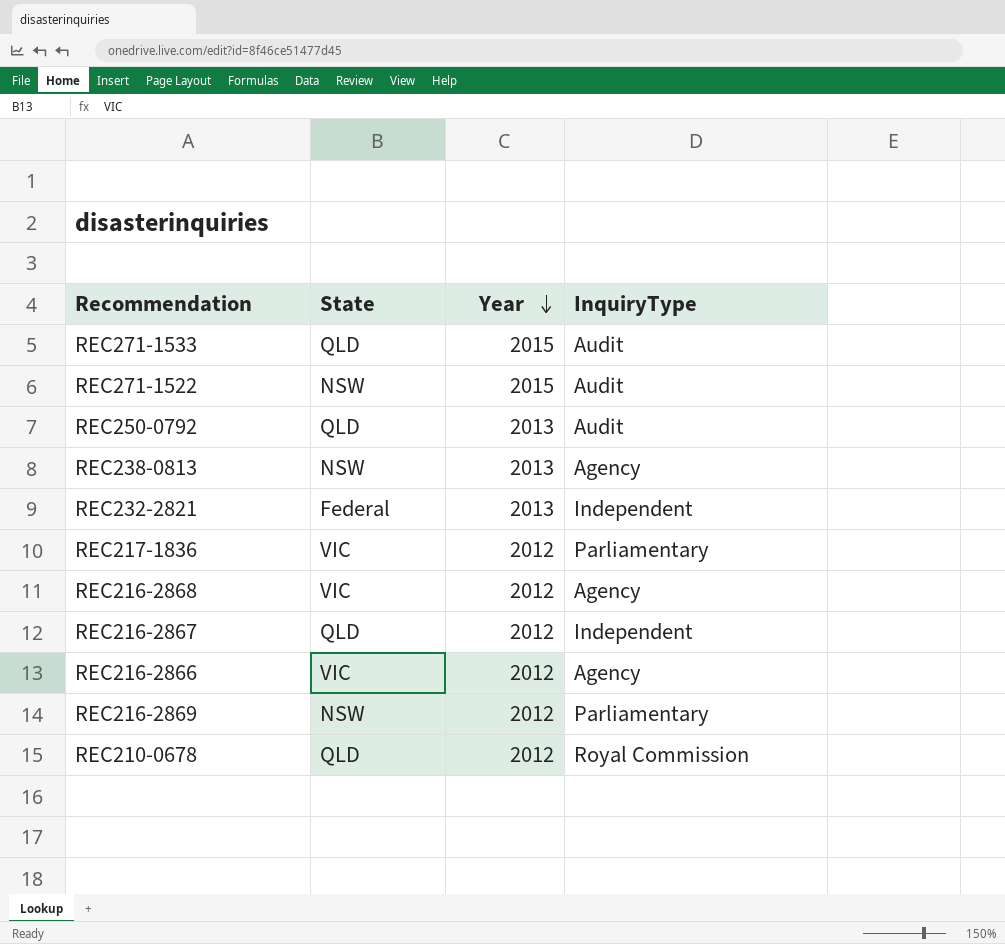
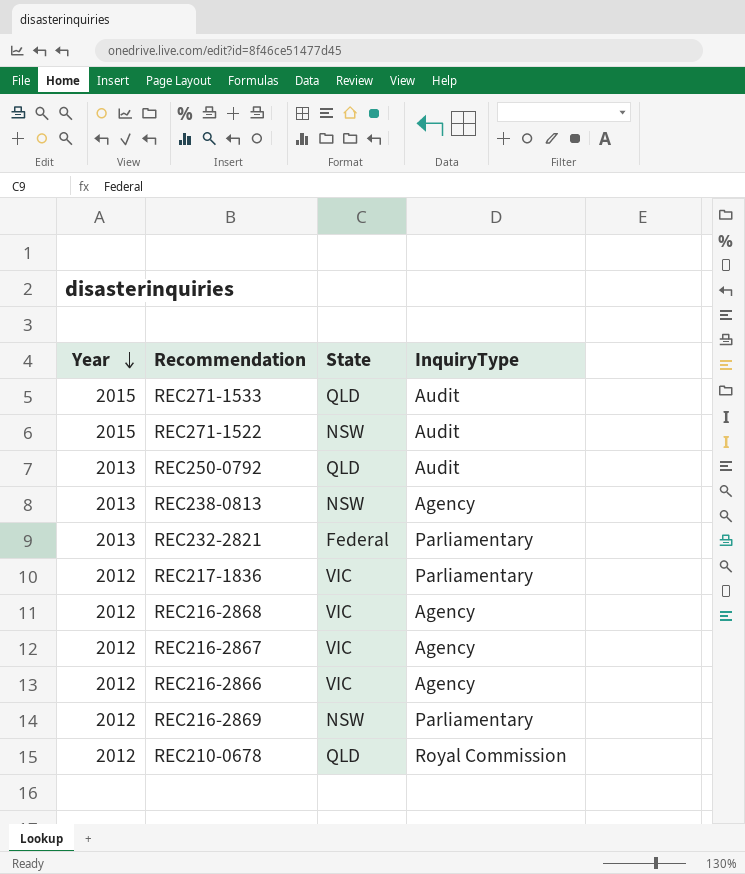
column Year | position: 3 -> 1
REC232-2821 | InquiryType: Independent -> Parliamentary
REC216-2867 | State: QLD -> VIC
REC216-2867 | InquiryType: Independent -> Agency

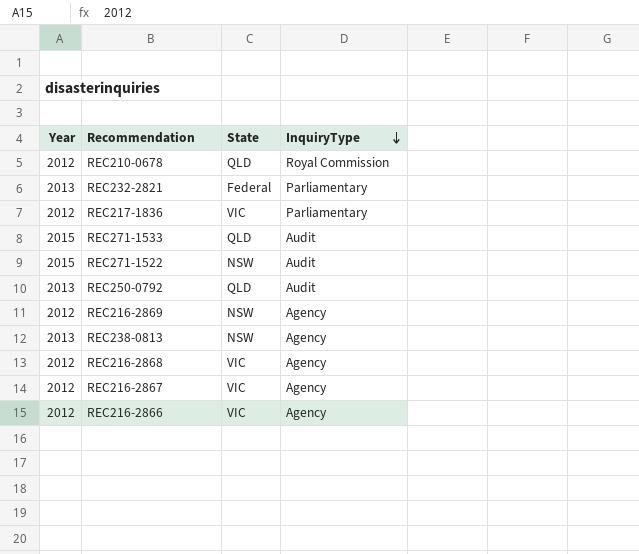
row order: Year descending -> InquiryType descending
REC216-2869 | InquiryType: Parliamentary -> Agency

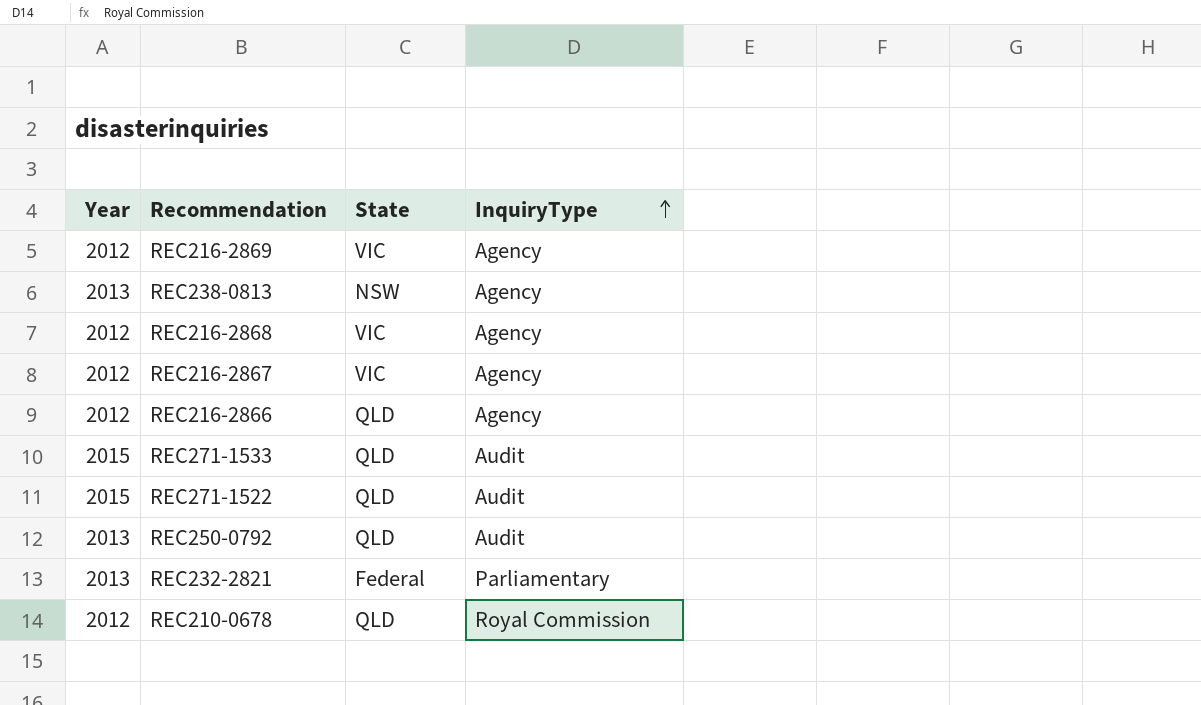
row order: InquiryType descending -> InquiryType ascending
row REC217-1836: 2012 | VIC | Parliamentary -> none
REC216-2869 | State: NSW -> VIC
REC216-2866 | State: VIC -> QLD
REC271-1522 | State: NSW -> QLD

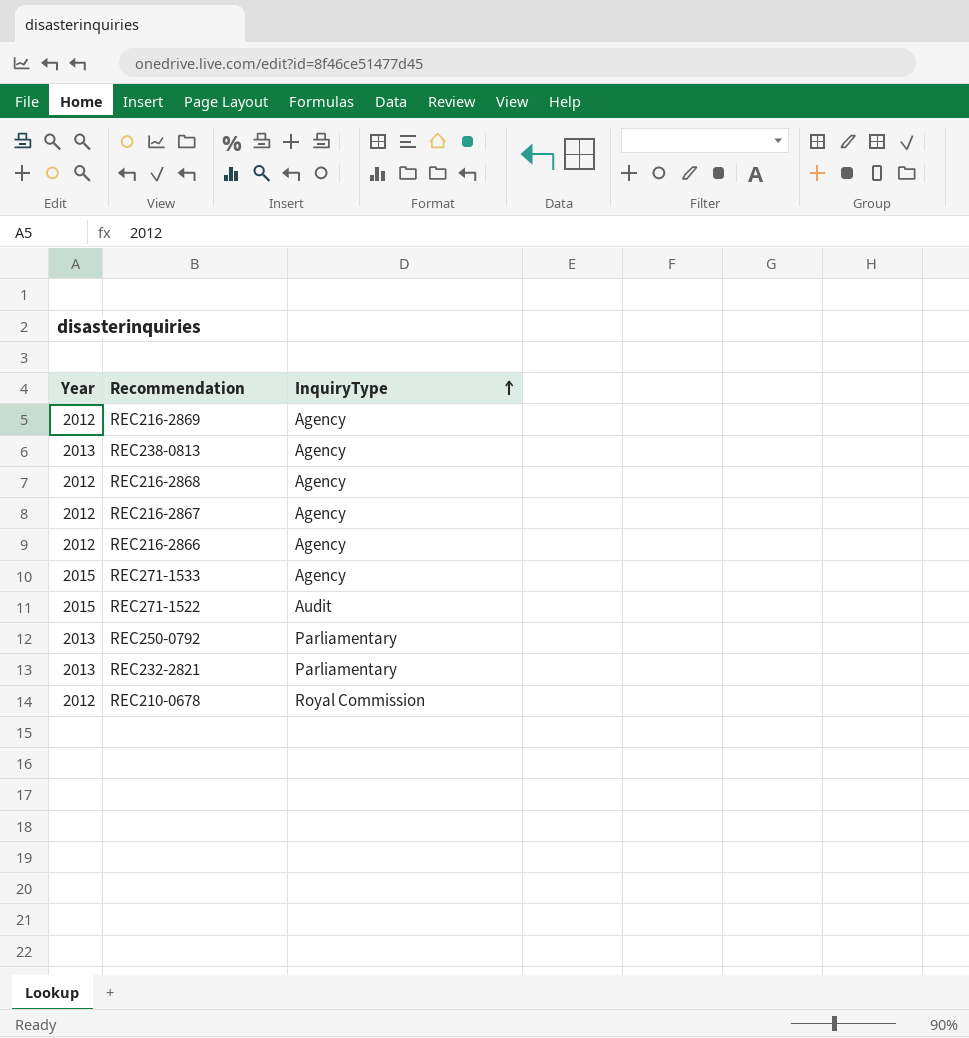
column State | position: 3 -> none
REC271-1533 | InquiryType: Audit -> Agency
REC250-0792 | InquiryType: Audit -> Parliamentary

